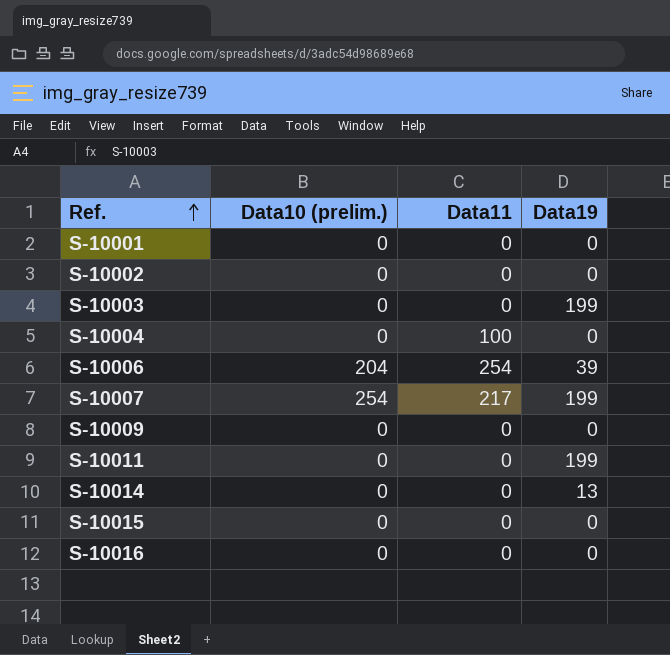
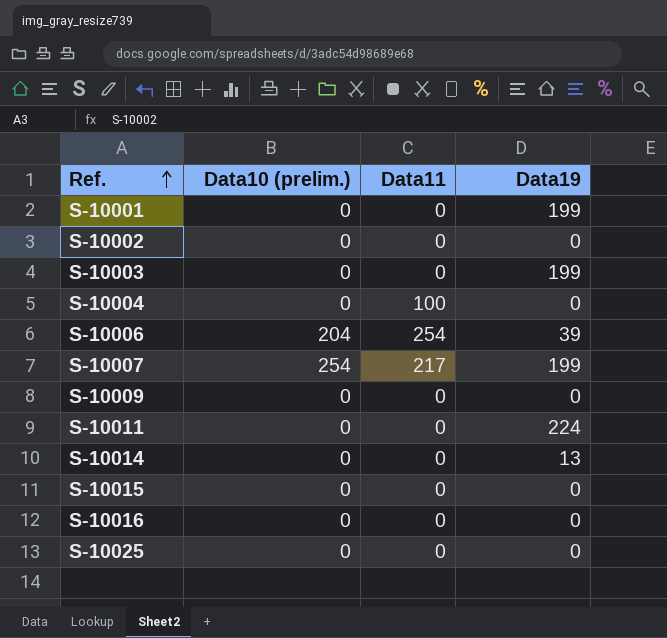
S-10001 | Data19: 0 -> 199
S-10011 | Data19: 199 -> 224
row S-10025: none -> 0 | 0 | 0

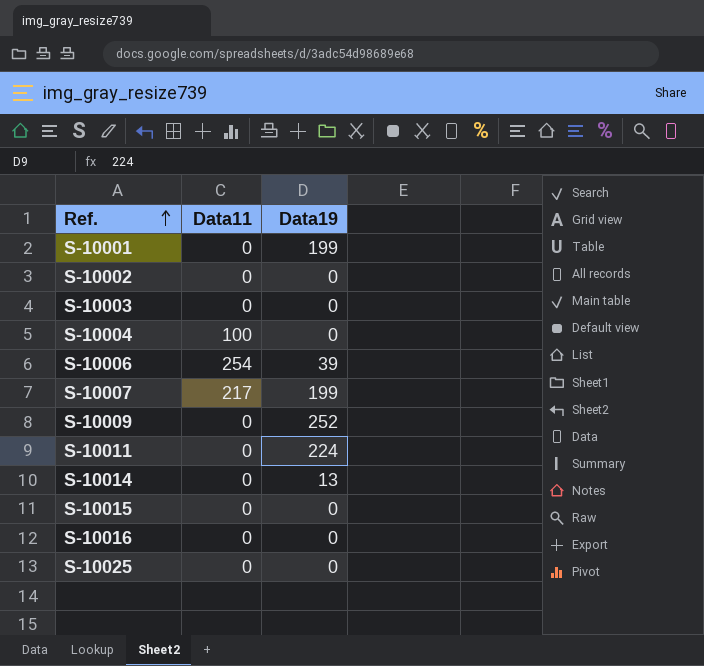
column Data10 (prelim.) | position: 2 -> none
S-10003 | Data19: 199 -> 0
S-10009 | Data19: 0 -> 252

